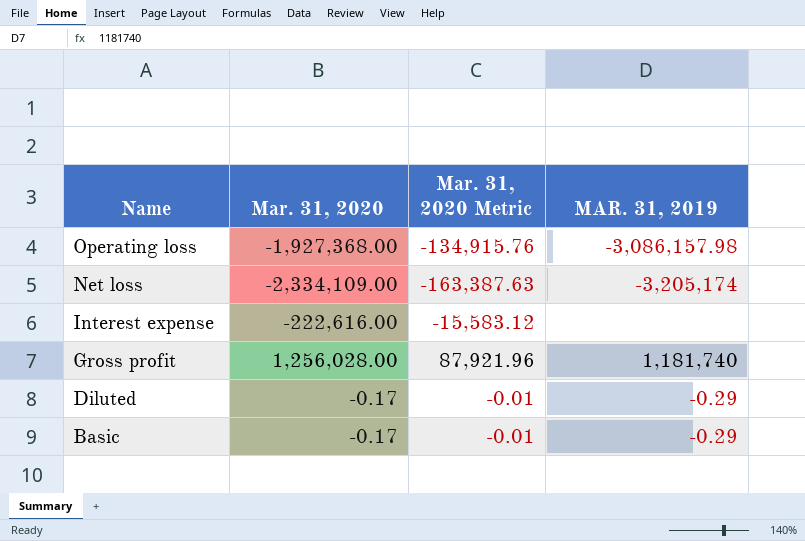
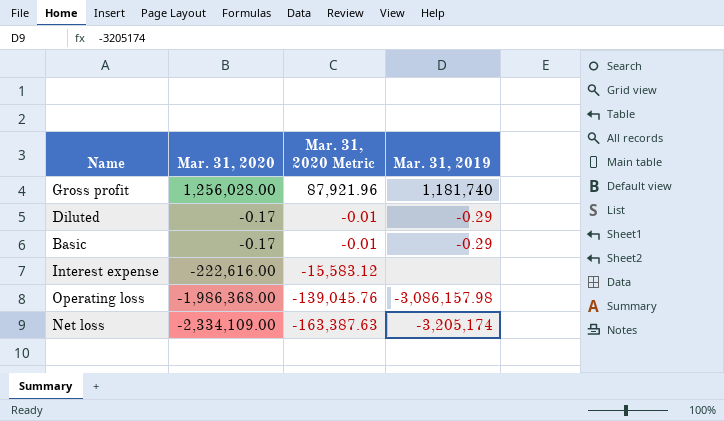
row order: Name descending -> Mar. 31, 2020 descending
column name: MAR. 31, 2019 -> Mar. 31, 2019
Operating loss | Mar. 31, 2020: -1,927,368.00 -> -1,986,368.00
Operating loss | Mar. 31, 2020 Metric: -134,915.76 -> -139,045.76

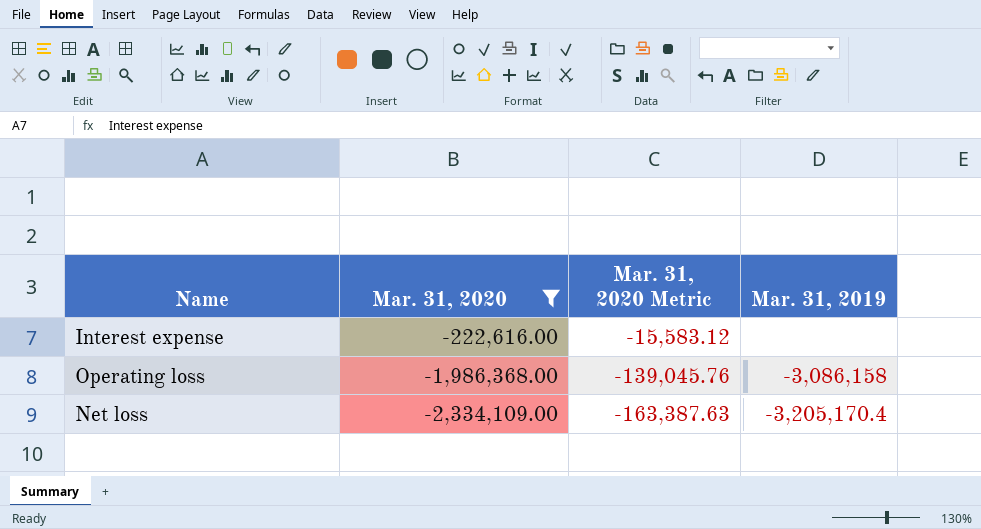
filter: none -> Mar. 31, 2020 <= -222,616.00
Operating loss | Mar. 31, 2019: -3,086,157.98 -> -3,086,158
Net loss | Mar. 31, 2019: -3,205,174 -> -3,205,170.4

